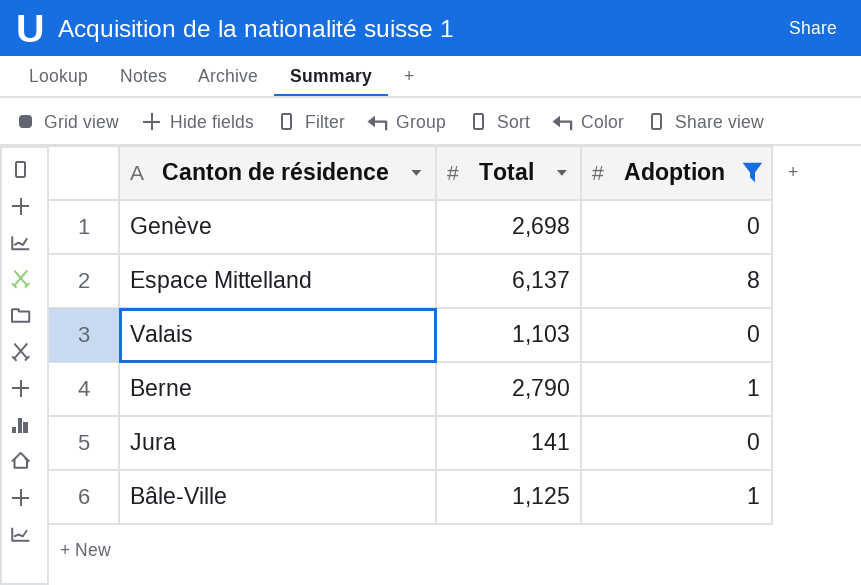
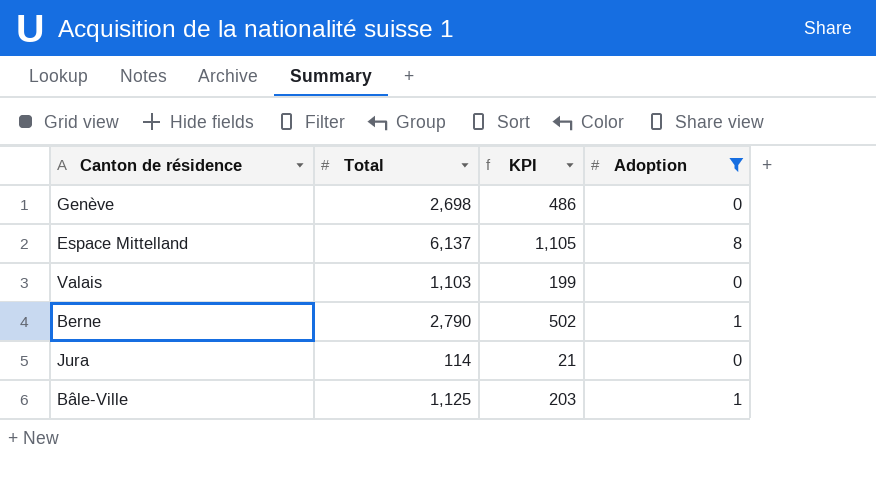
column KPI | formula: none -> [Total] * 0.18
Jura | Total: 141 -> 114

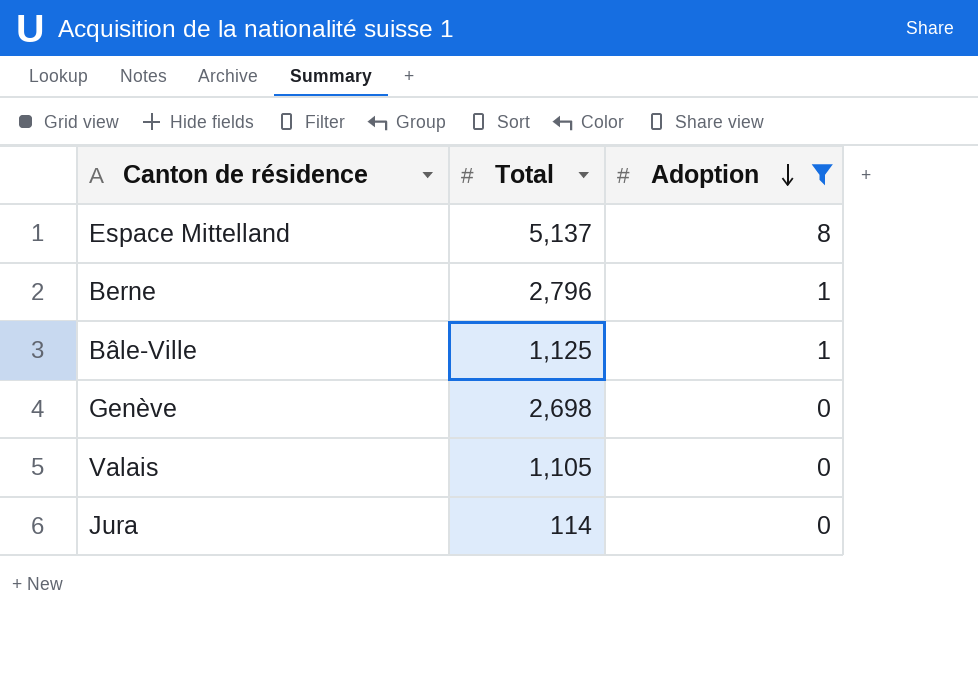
row order: none -> Adoption descending
column KPI | formula: [Total] * 0.18 -> none
Espace Mittelland | Total: 6,137 -> 5,137
Berne | Total: 2,790 -> 2,796
Valais | Total: 1,103 -> 1,105

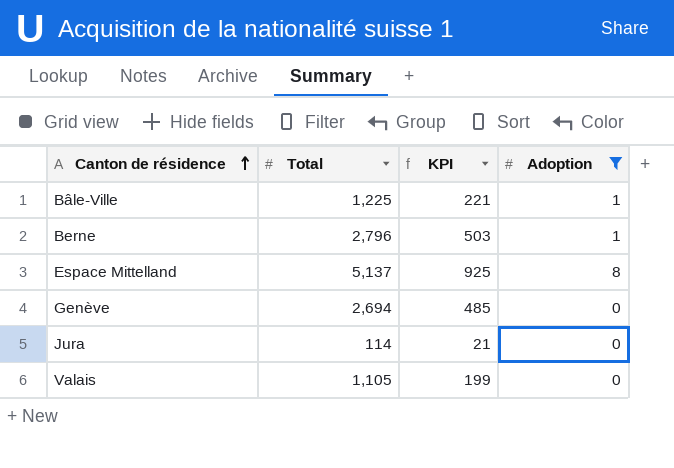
row order: Adoption descending -> Canton de résidence ascending
column KPI | formula: none -> [Total] * 0.18
Bâle-Ville | Total: 1,125 -> 1,225
Genève | Total: 2,698 -> 2,694

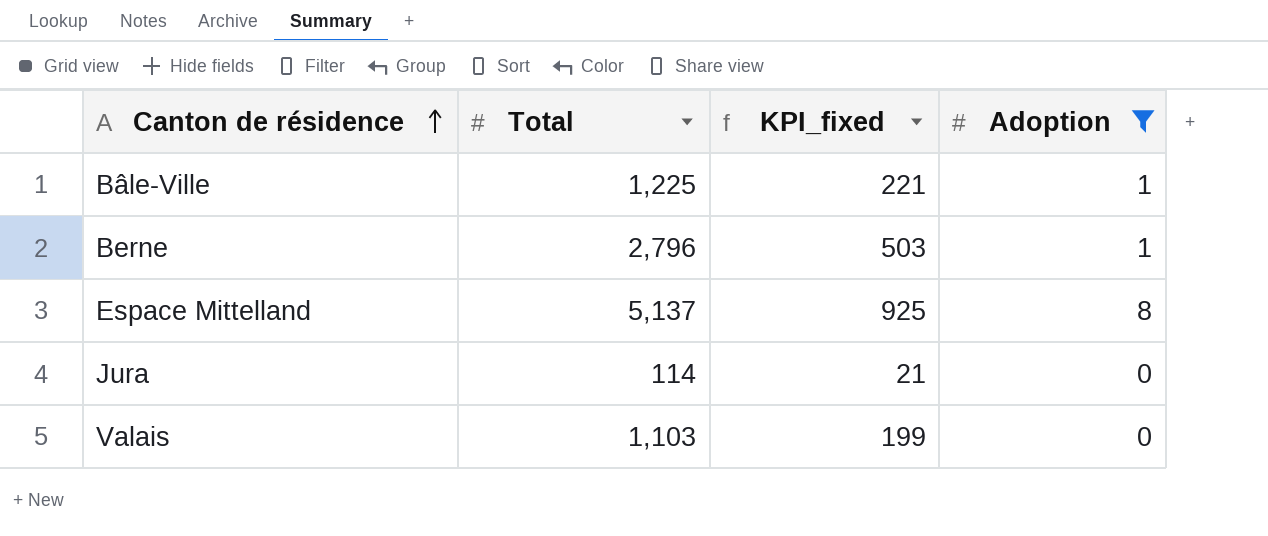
column name: KPI -> KPI_fixed
row Genève: 2,694 | 485 | 0 -> none
Valais | Total: 1,105 -> 1,103

